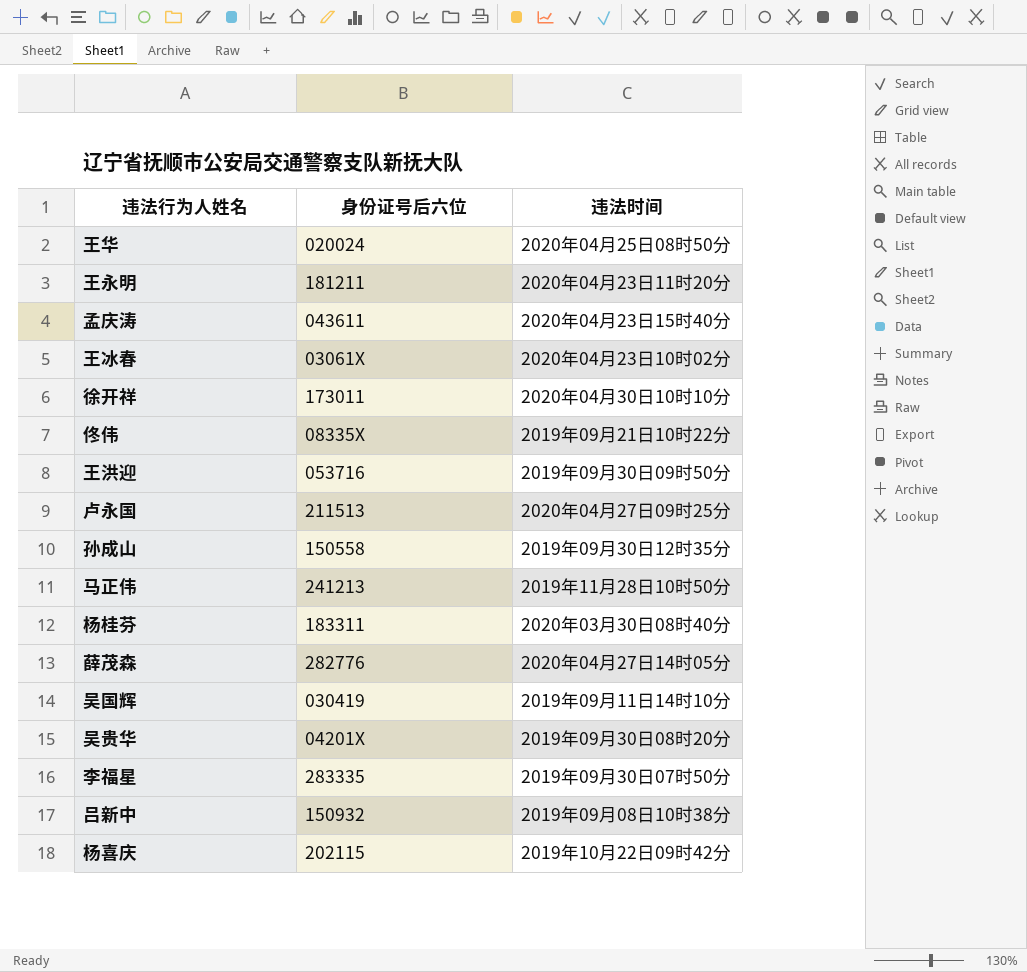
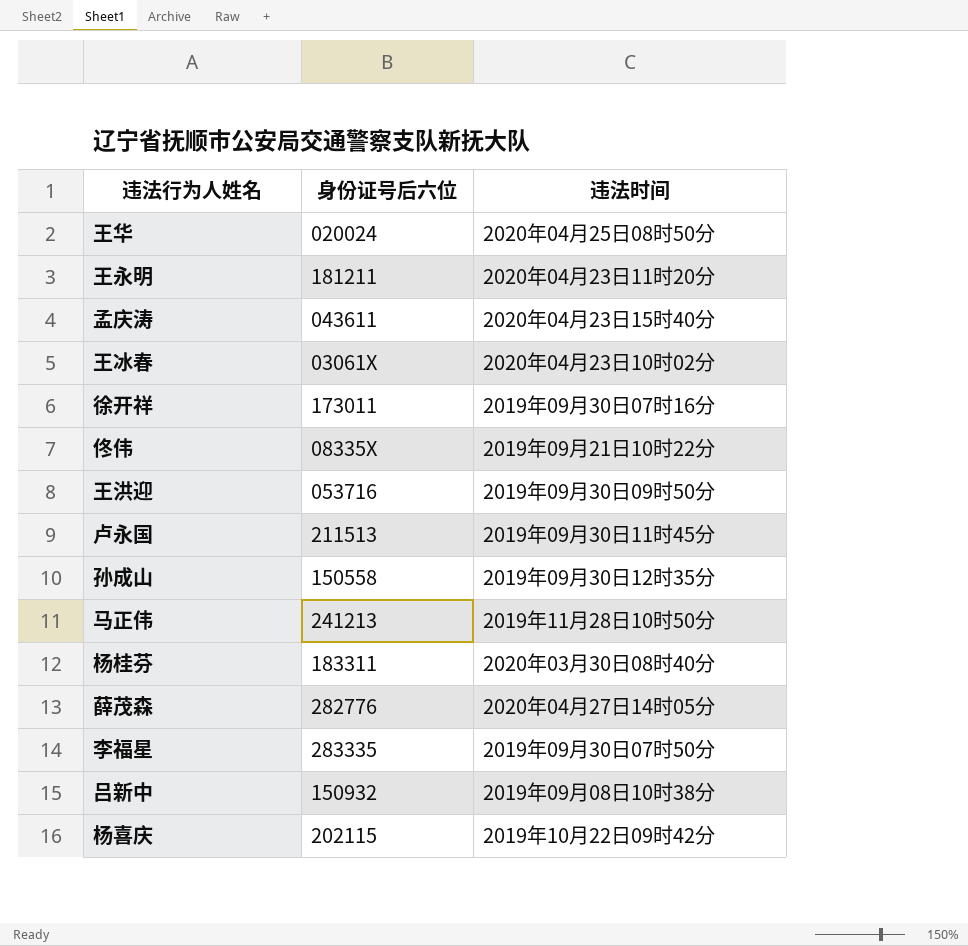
row 吴国辉: 030419 | 2019年09月11日14时10分 -> none
row 吴贵华: 04201X | 2019年09月30日08时20分 -> none
徐开祥 | 违法时间: 2020年04月30日10时10分 -> 2019年09月30日07时16分
卢永国 | 违法时间: 2020年04月27日09时25分 -> 2019年09月30日11时45分

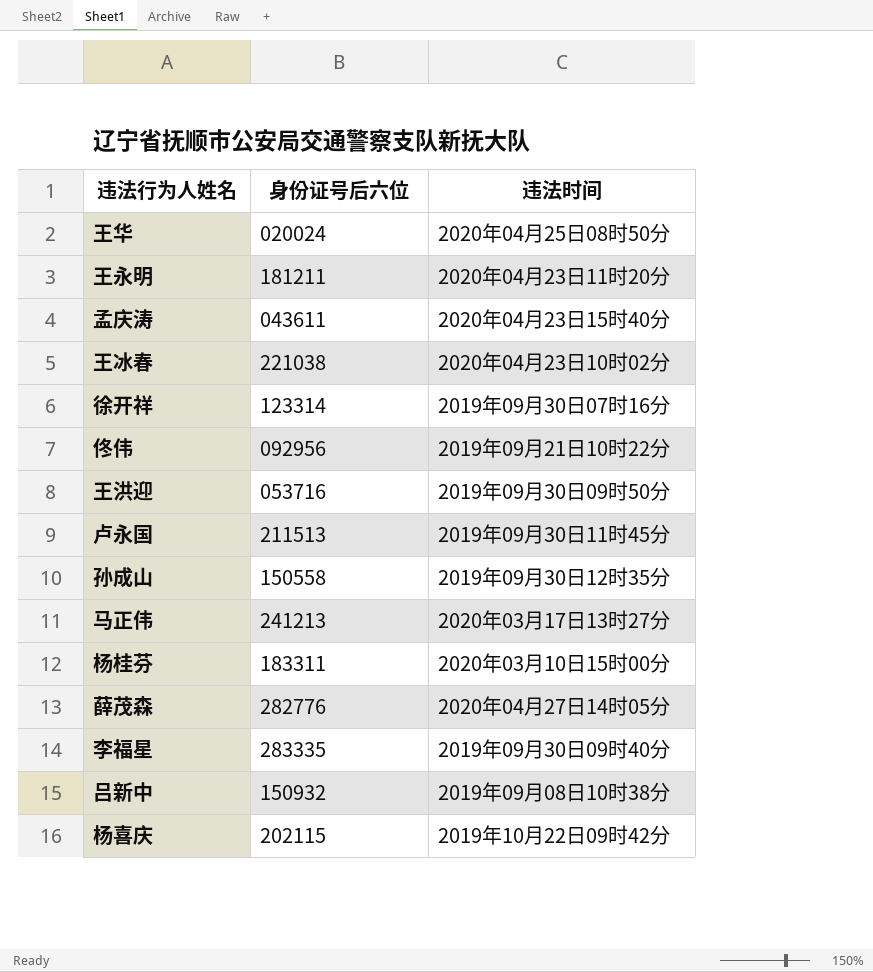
王冰春 | 身份证号后六位: 03061X -> 221038
徐开祥 | 身份证号后六位: 173011 -> 123314
佟伟 | 身份证号后六位: 08335X -> 092956
马正伟 | 违法时间: 2019年11月28日10时50分 -> 2020年03月17日13时27分
杨桂芬 | 违法时间: 2020年03月30日08时40分 -> 2020年03月10日15时00分
李福星 | 违法时间: 2019年09月30日07时50分 -> 2019年09月30日09时40分

